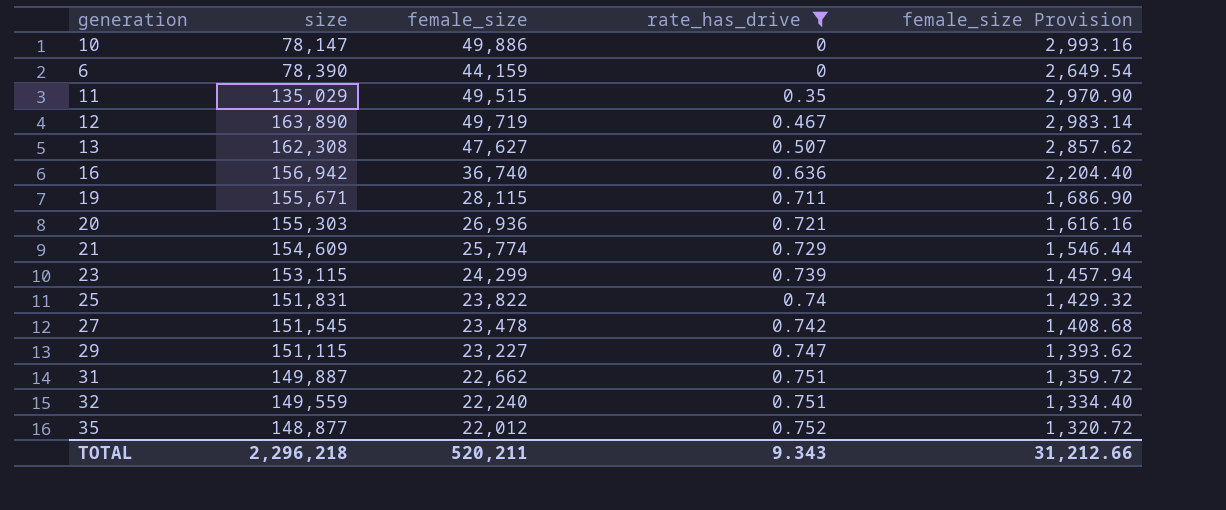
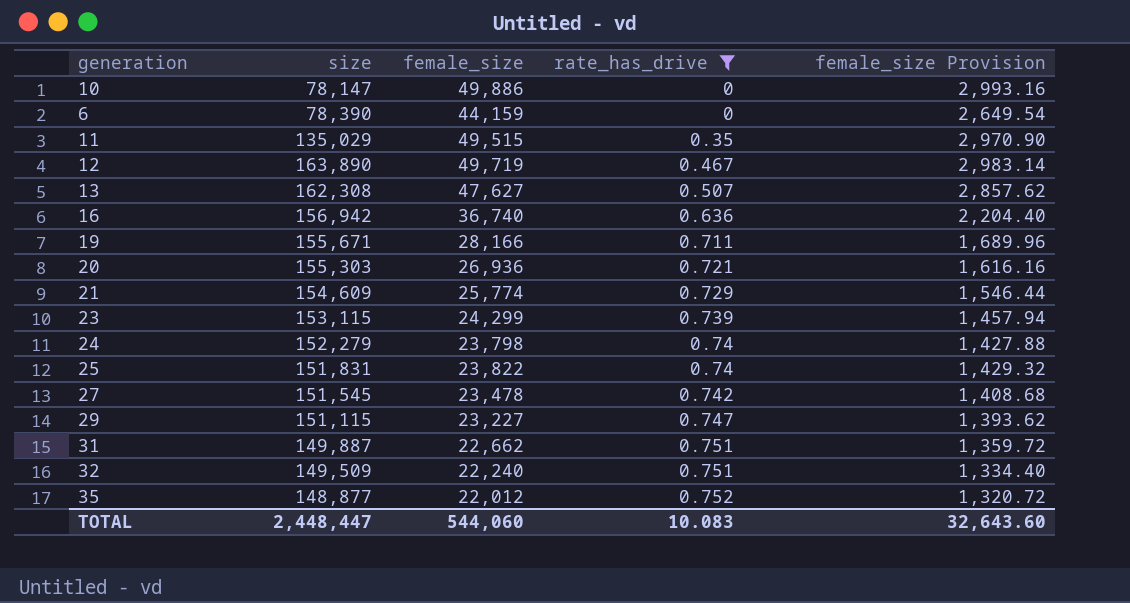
19 | female_size: 28,115 -> 28,166
19 | female_size Provision: 1,686.90 -> 1,689.96
row 24: none -> 152,279 | 23,798 | 0.74 | 1,427.88
32 | size: 149,559 -> 149,509
TOTAL | size: 2,296,218 -> 2,448,447
TOTAL | female_size: 520,211 -> 544,060
TOTAL | rate_has_drive: 9.343 -> 10.083
TOTAL | female_size Provision: 31,212.66 -> 32,643.60

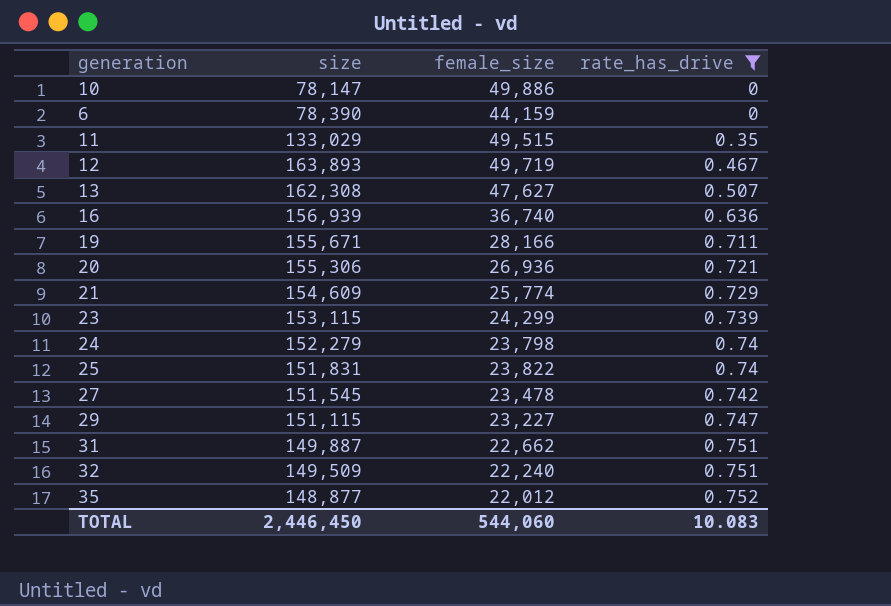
column female_size Provision | formula: [female_size] * 0.06 -> none
11 | size: 135,029 -> 133,029
12 | size: 163,890 -> 163,893
16 | size: 156,942 -> 156,939
20 | size: 155,303 -> 155,306
TOTAL | size: 2,448,447 -> 2,446,450

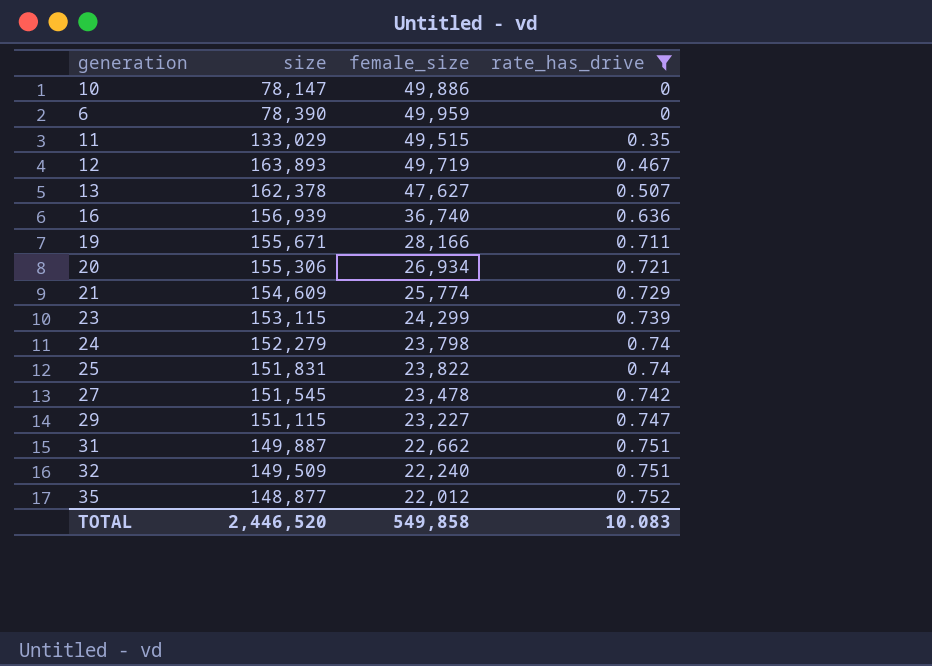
6 | female_size: 44,159 -> 49,959
13 | size: 162,308 -> 162,378
20 | female_size: 26,936 -> 26,934
TOTAL | size: 2,446,450 -> 2,446,520
TOTAL | female_size: 544,060 -> 549,858

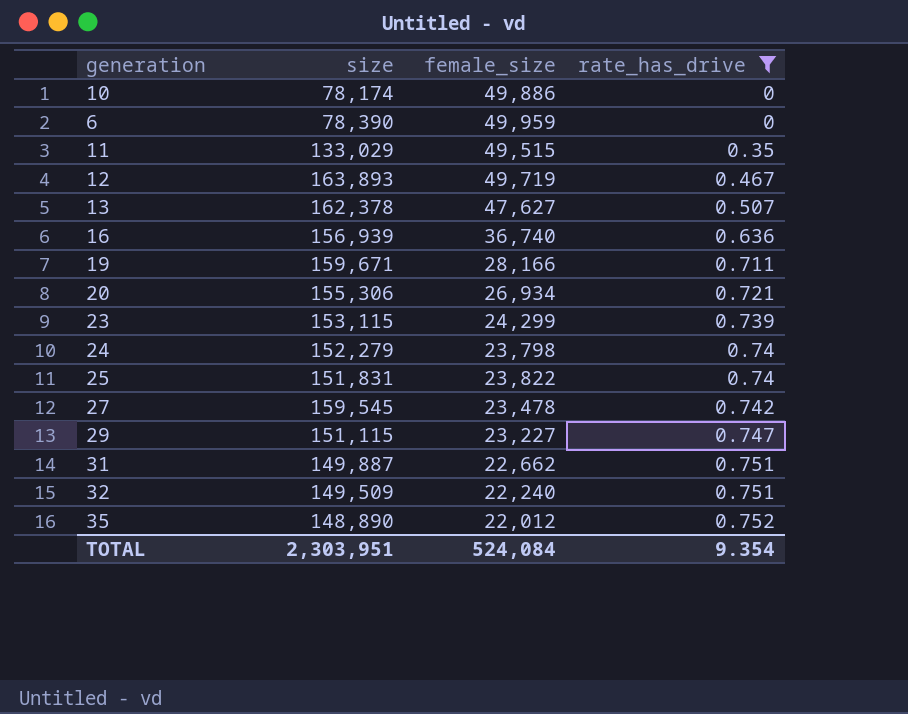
row 21: 154,609 | 25,774 | 0.729 -> none
10 | size: 78,147 -> 78,174
19 | size: 155,671 -> 159,671
27 | size: 151,545 -> 159,545
35 | size: 148,877 -> 148,890
TOTAL | size: 2,446,520 -> 2,303,951
TOTAL | female_size: 549,858 -> 524,084
TOTAL | rate_has_drive: 10.083 -> 9.354

